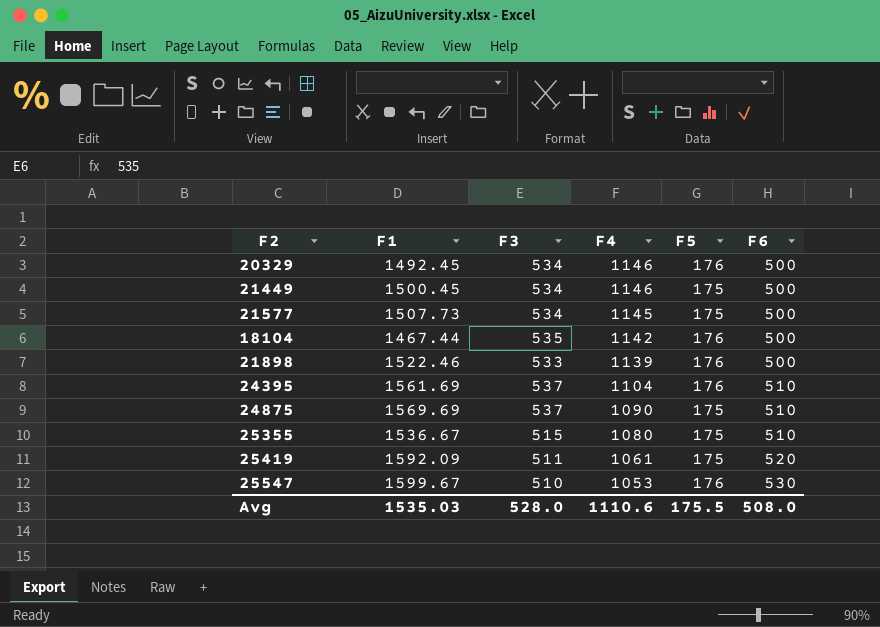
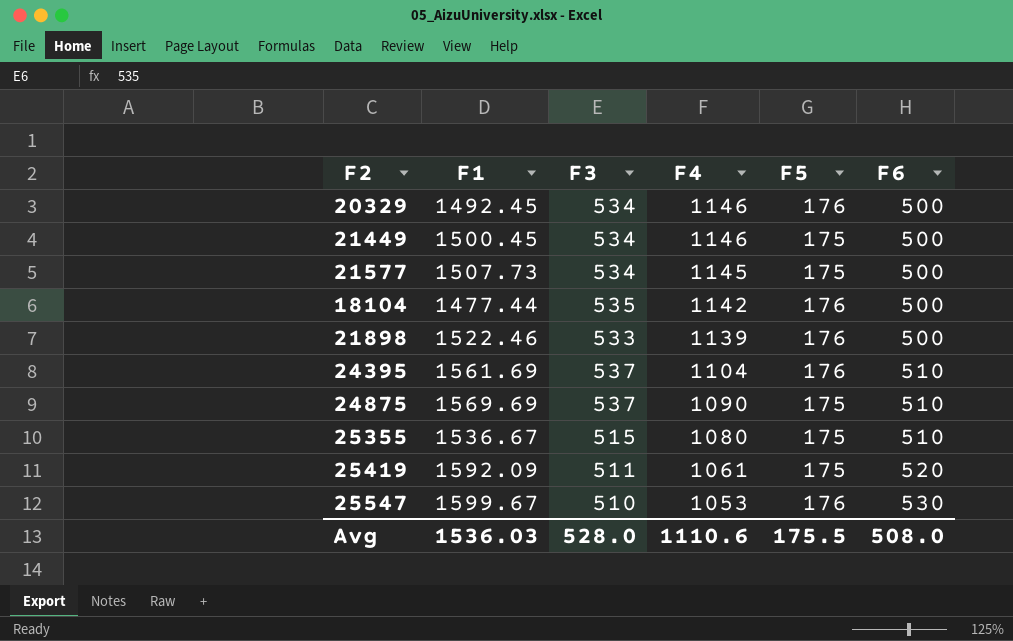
18104 | F1: 1467.44 -> 1477.44
Avg | F1: 1535.03 -> 1536.03

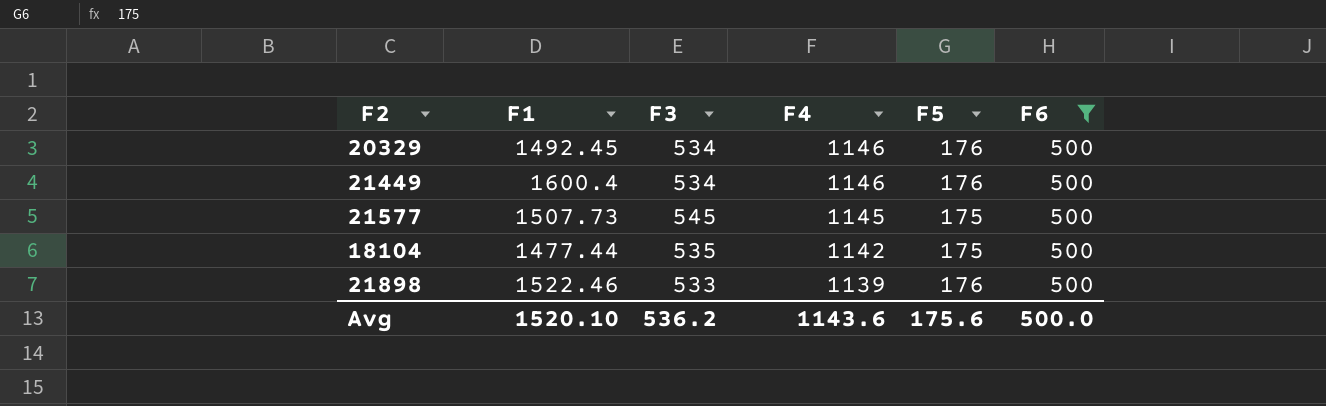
filter: none -> F6 = 500
21449 | F1: 1500.45 -> 1600.4
21449 | F5: 175 -> 176
21577 | F3: 534 -> 545
18104 | F5: 176 -> 175
Avg | F1: 1536.03 -> 1520.10
Avg | F3: 528.0 -> 536.2
Avg | F4: 1110.6 -> 1143.6
Avg | F5: 175.5 -> 175.6
Avg | F6: 508.0 -> 500.0

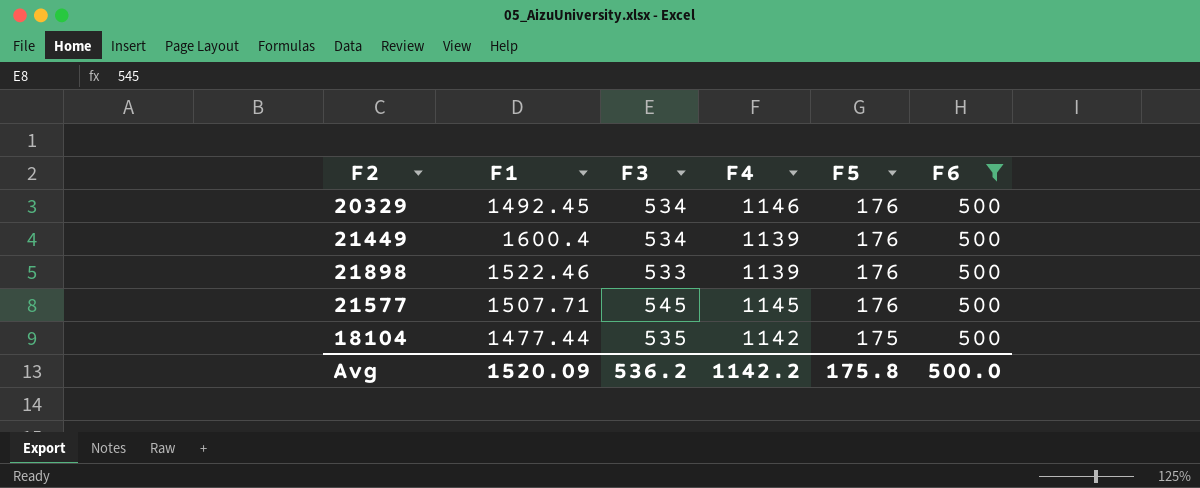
row order: F4 descending -> F5 descending
21449 | F4: 1146 -> 1139
21577 | F1: 1507.73 -> 1507.71
21577 | F5: 175 -> 176
Avg | F1: 1520.10 -> 1520.09
Avg | F4: 1143.6 -> 1142.2
Avg | F5: 175.6 -> 175.8

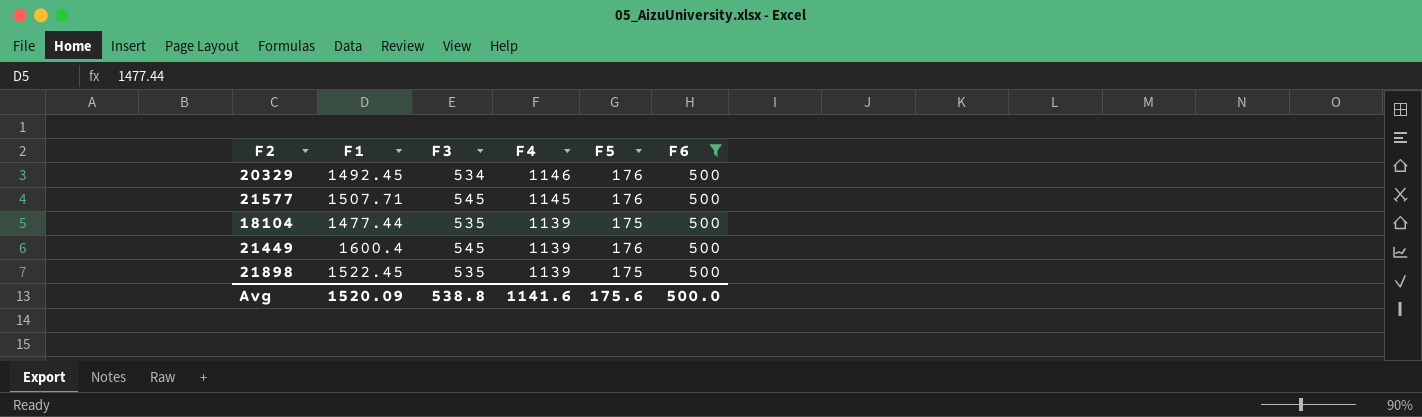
row order: F5 descending -> F4 descending
18104 | F4: 1142 -> 1139
21449 | F3: 534 -> 545
21898 | F1: 1522.46 -> 1522.45
21898 | F3: 533 -> 535
21898 | F5: 176 -> 175
Avg | F3: 536.2 -> 538.8
Avg | F4: 1142.2 -> 1141.6
Avg | F5: 175.8 -> 175.6

